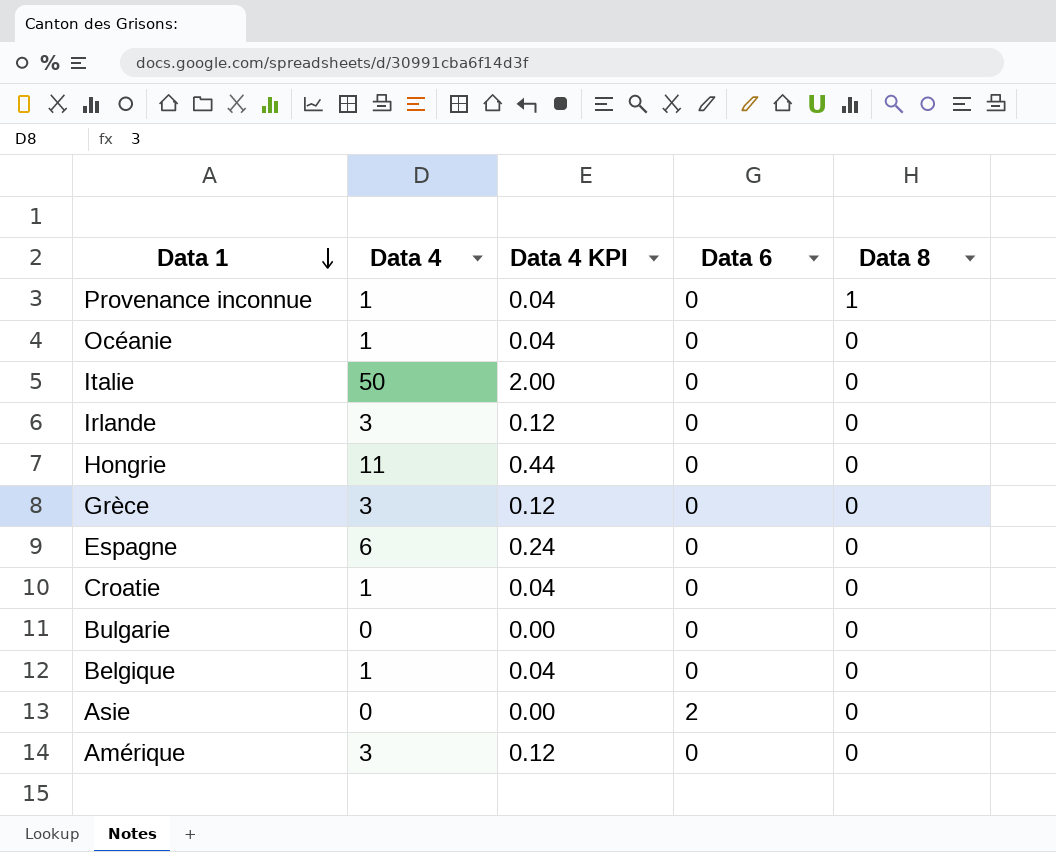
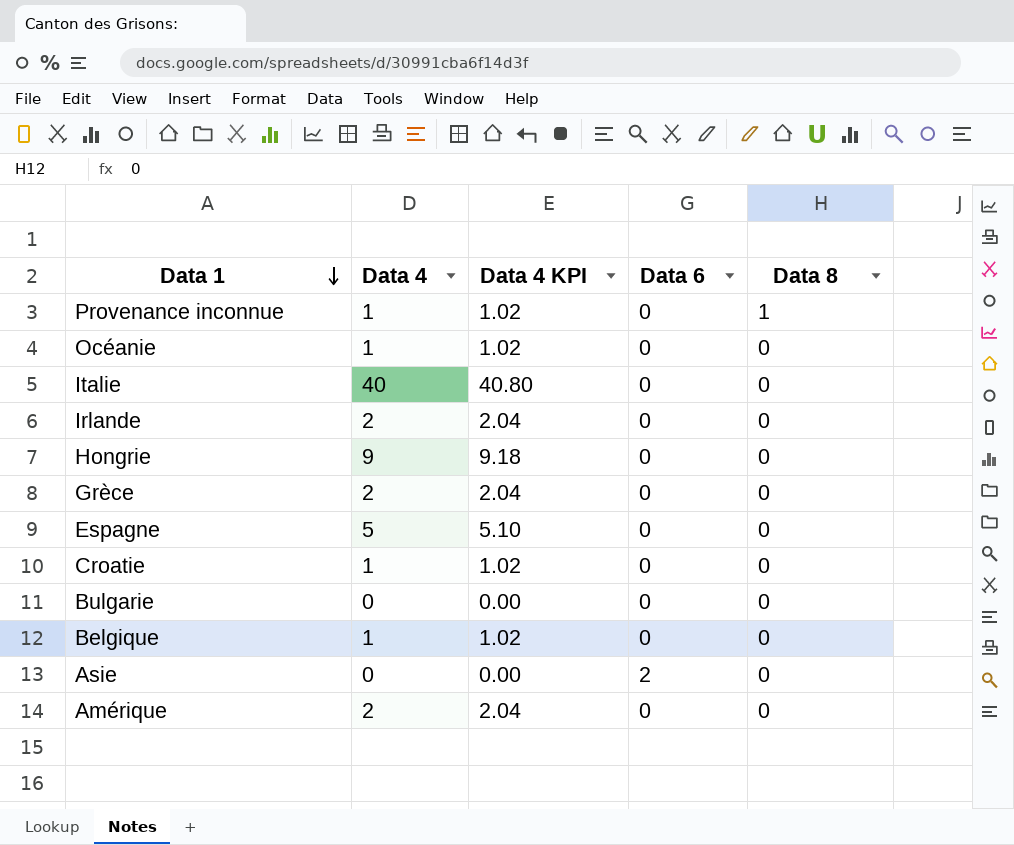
column Data 4 KPI | formula: [Data 4] * 0.04 -> [Data 4] * 1.02
Italie | Data 4: 50 -> 40
Irlande | Data 4: 3 -> 2
Hongrie | Data 4: 11 -> 9
Grèce | Data 4: 3 -> 2
Espagne | Data 4: 6 -> 5
Amérique | Data 4: 3 -> 2

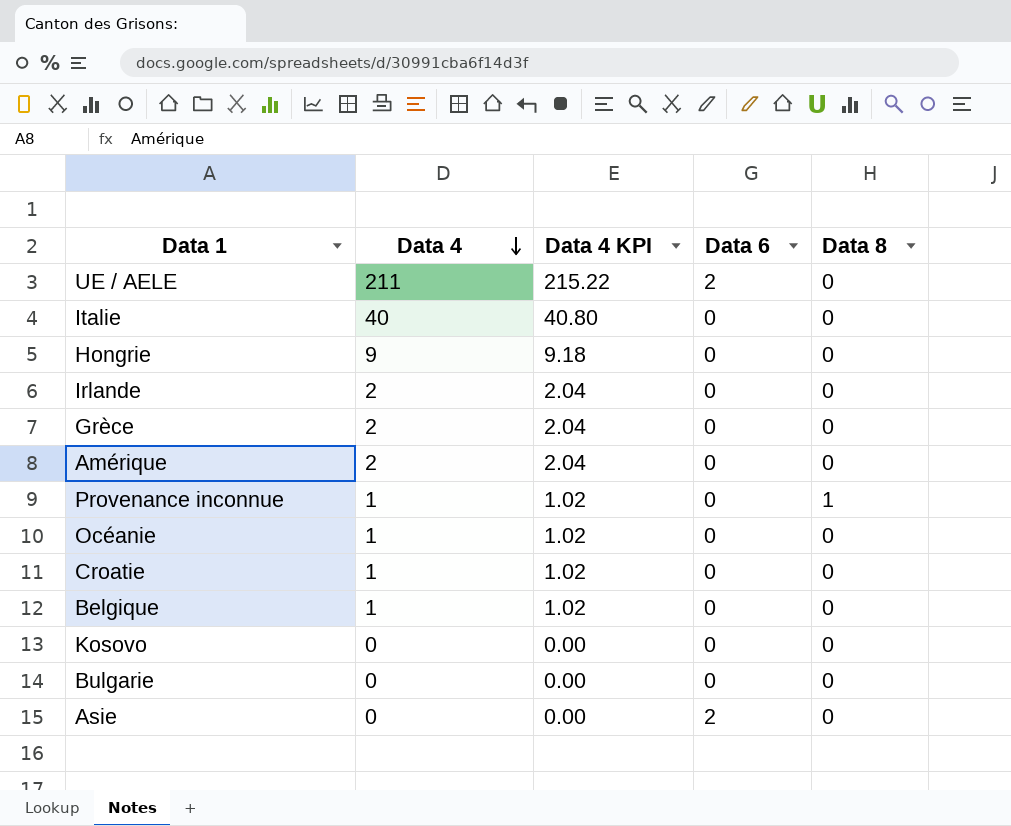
row order: Data 1 descending -> Data 4 descending
row Espagne: 5 | 5.10 | 0 | 0 -> none
row UE / AELE: none -> 211 | 215.22 | 2 | 0
row Kosovo: none -> 0 | 0.00 | 0 | 0

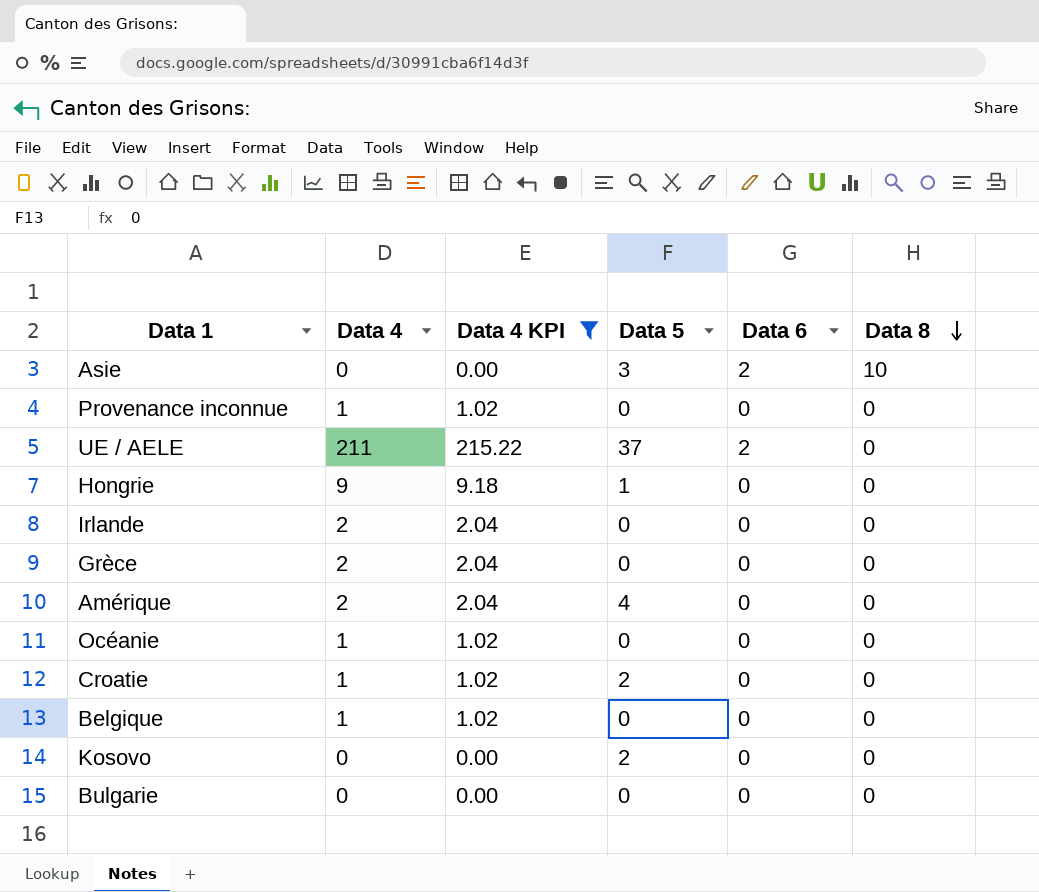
filter: none -> Data 4 KPI != 40.80
row order: Data 4 descending -> Data 8 descending
column Data 5 | position: none -> 4
Asie | Data 8: 0 -> 10
Provenance inconnue | Data 8: 1 -> 0

